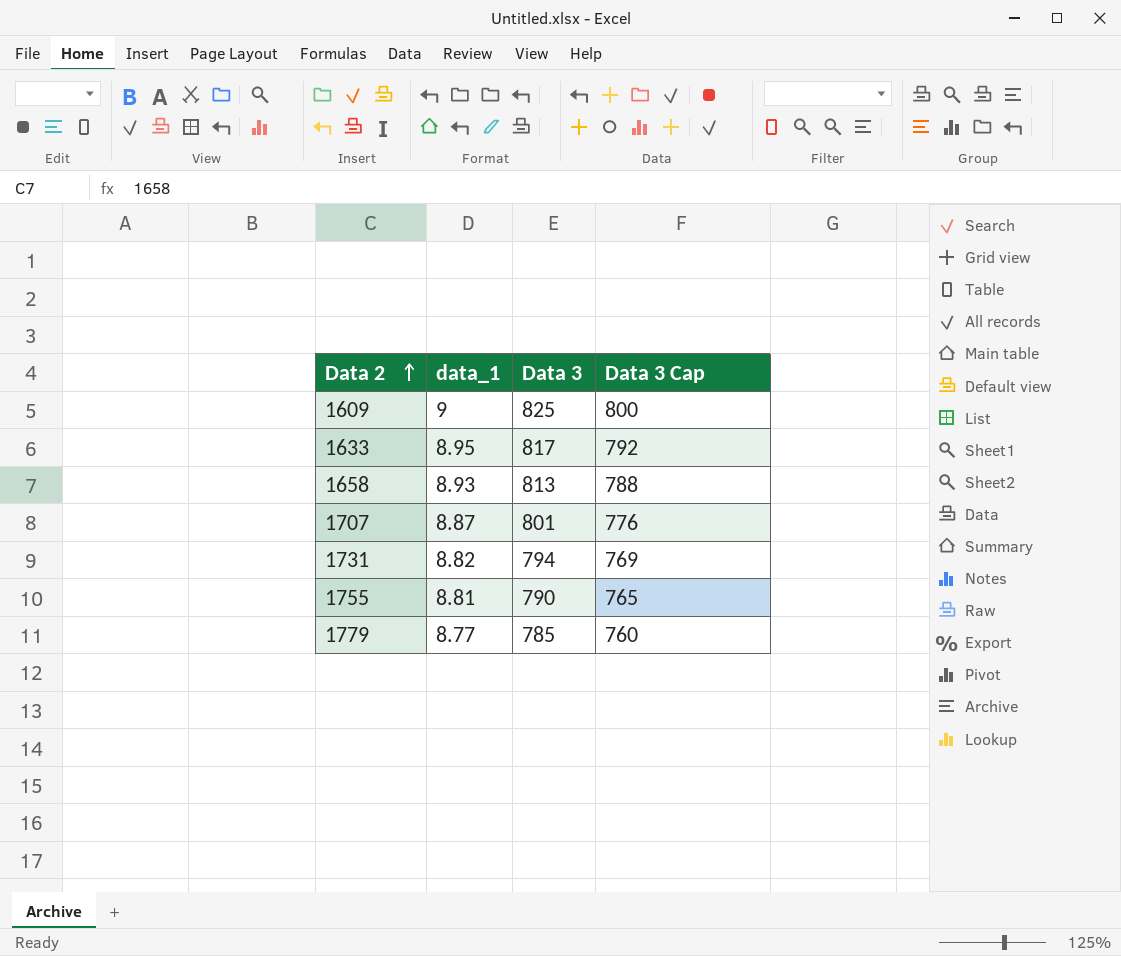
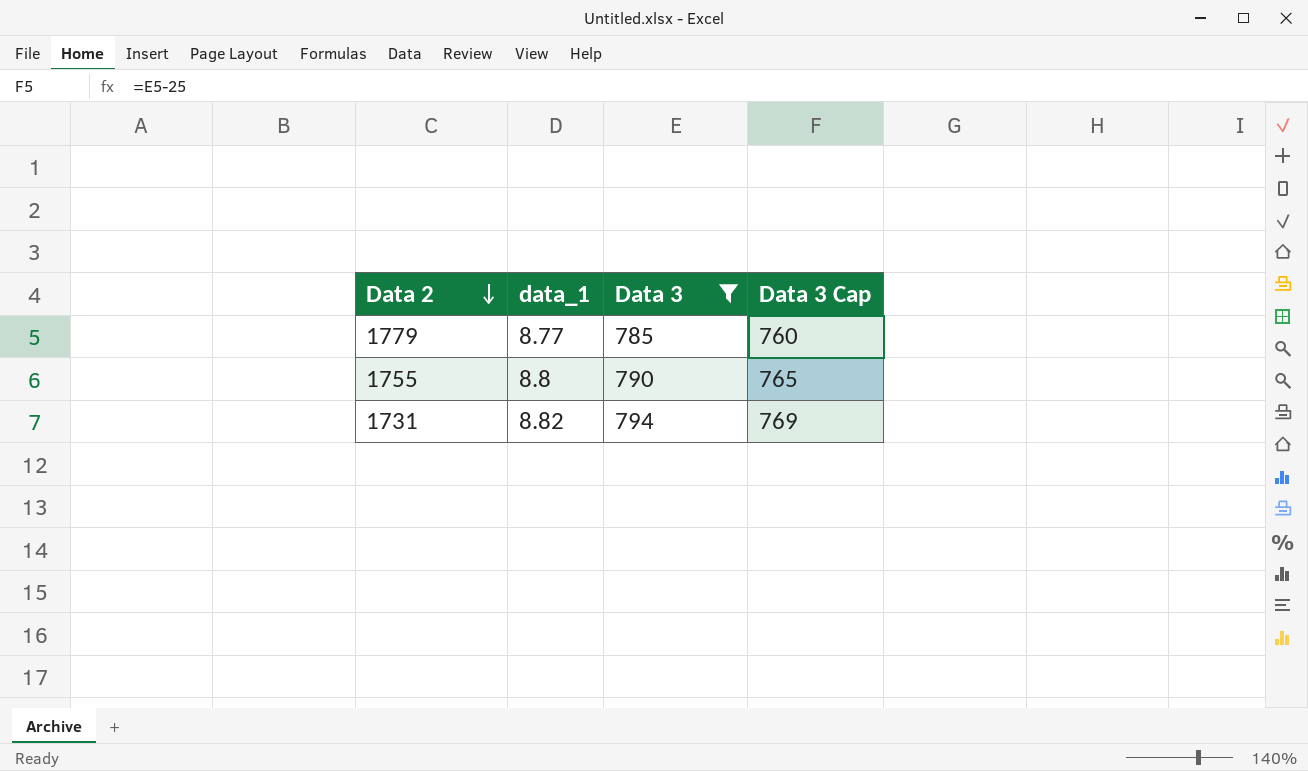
filter: none -> Data 3 <= 794
row order: Data 2 ascending -> Data 2 descending
1755 | data_1: 8.81 -> 8.8

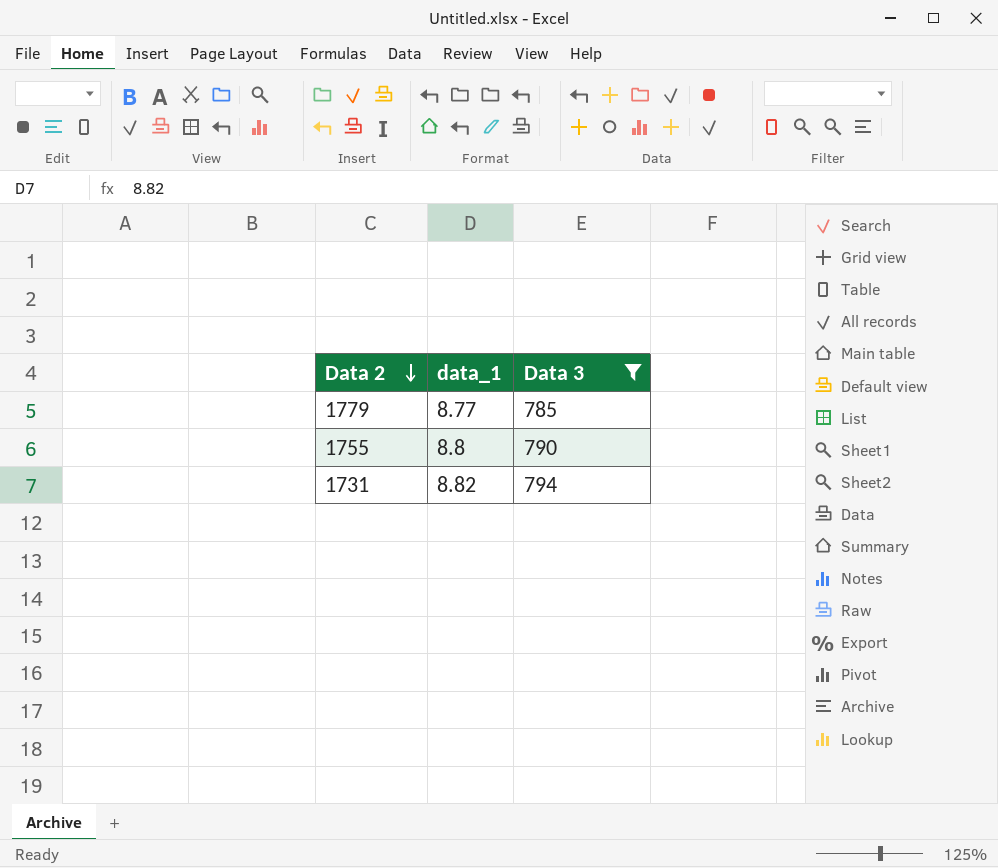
column Data 3 Cap | formula: [Data 3] - 25 -> none

